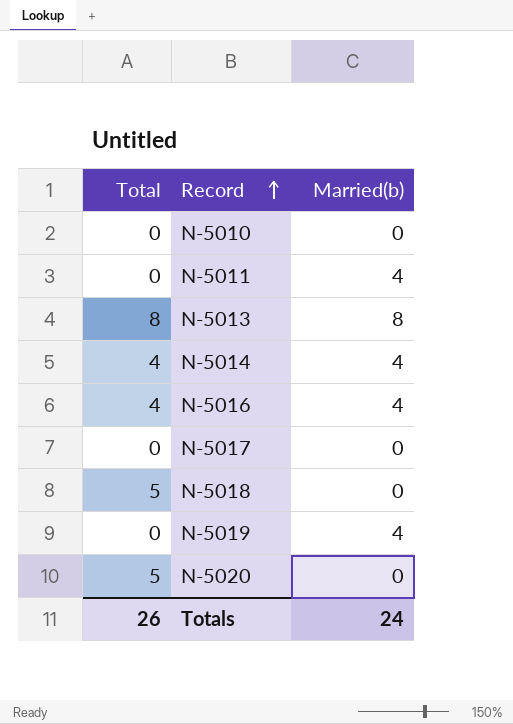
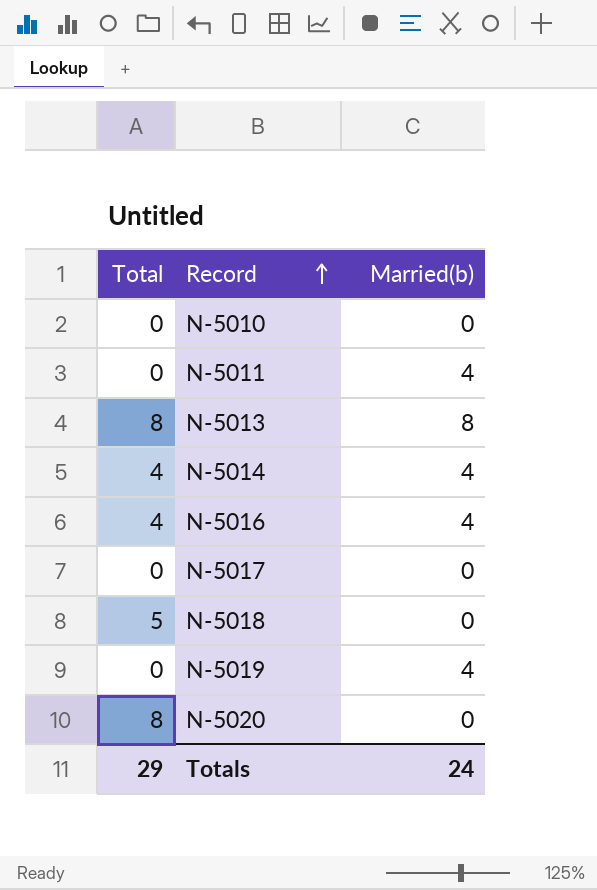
N-5020 | Total: 5 -> 8
Totals | Total: 26 -> 29

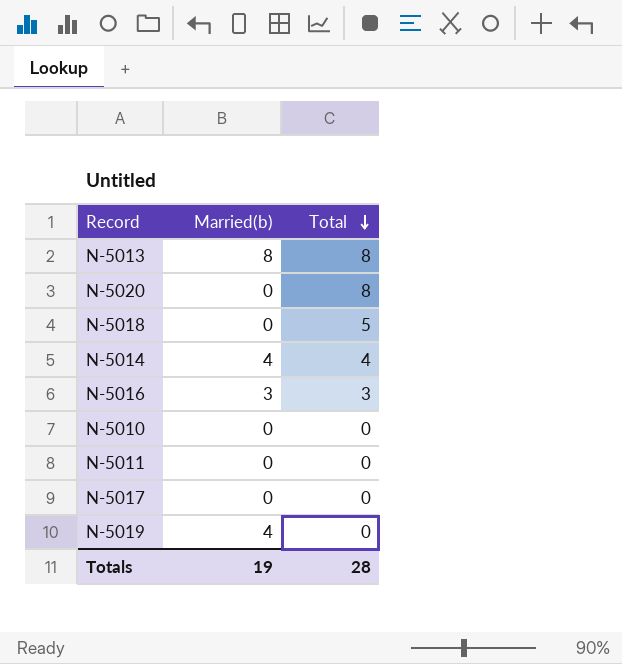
row order: Record ascending -> Total descending
column Total | position: 1 -> 3
N-5016 | Married(b): 4 -> 3
N-5016 | Total: 4 -> 3
N-5011 | Married(b): 4 -> 0
Totals | Married(b): 24 -> 19
Totals | Total: 29 -> 28

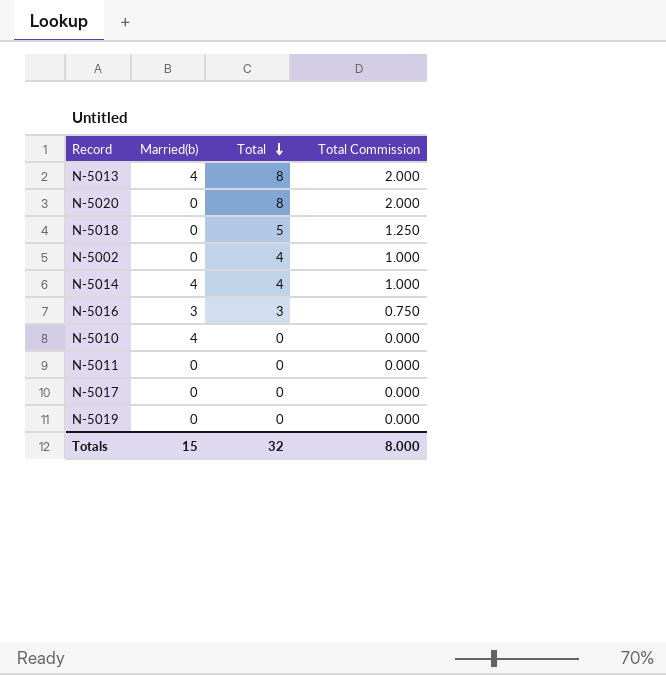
column Total Commission | formula: none -> [Total] * 0.25
N-5013 | Married(b): 8 -> 4
row N-5002: none -> 0 | 4 | 1.000
N-5010 | Married(b): 0 -> 4
N-5019 | Married(b): 4 -> 0
Totals | Married(b): 19 -> 15
Totals | Total: 28 -> 32

